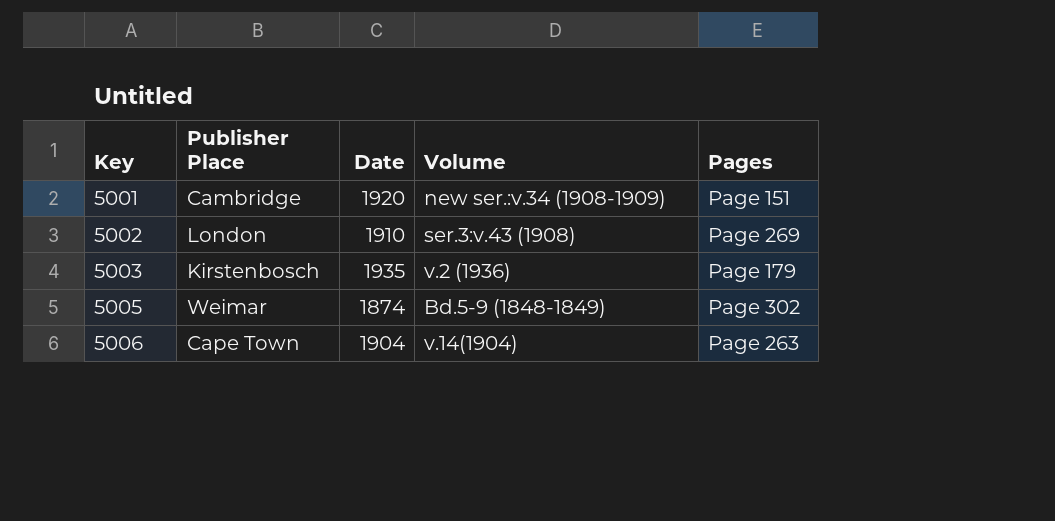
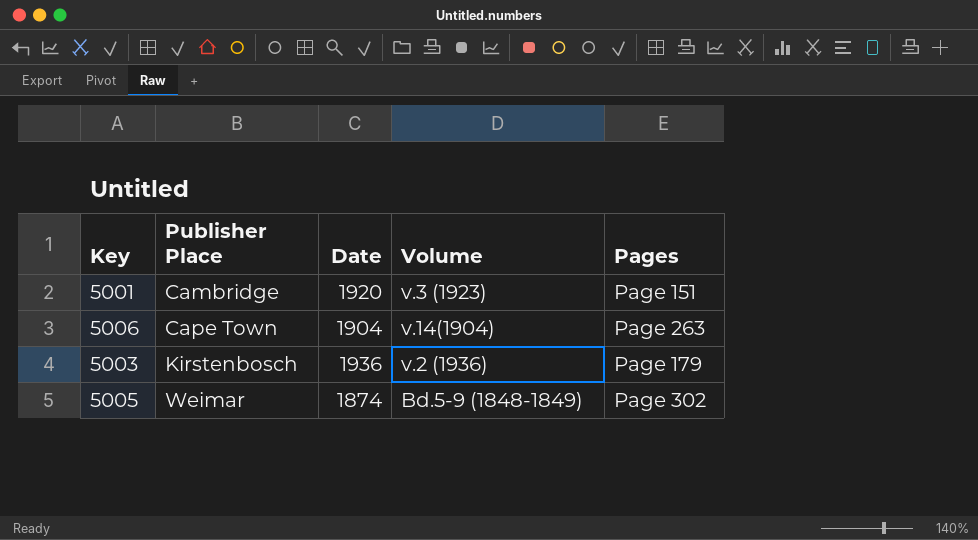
row order: Key ascending -> Publisher Place ascending
row 5002: London | 1910 | ser.3:v.43 (1908) | Page 269 -> none
5001 | Volume: new ser.:v.34 (1908-1909) -> v.3 (1923)
5003 | Date: 1935 -> 1936

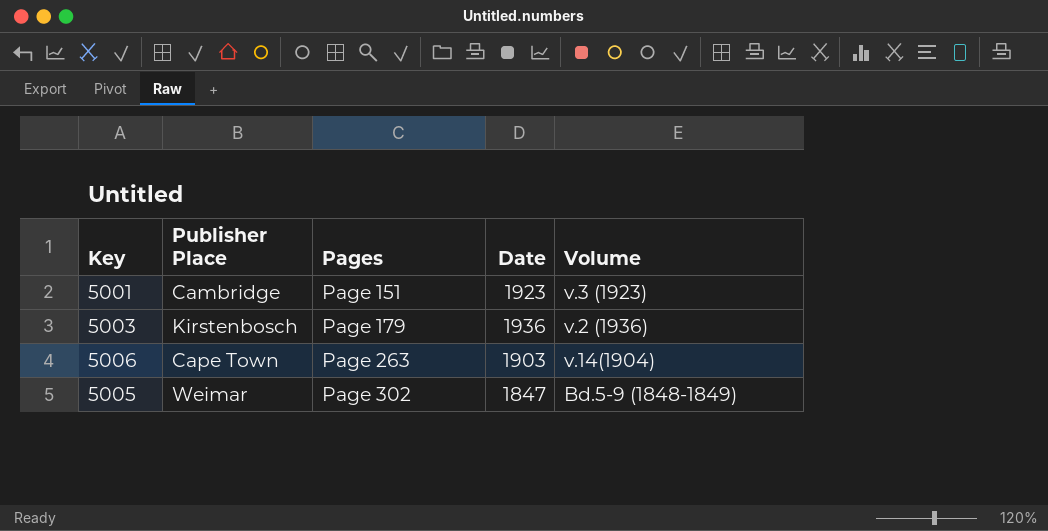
row order: Publisher Place ascending -> Pages ascending
column Pages | position: 5 -> 3
5001 | Date: 1920 -> 1923
5006 | Date: 1904 -> 1903
5005 | Date: 1874 -> 1847

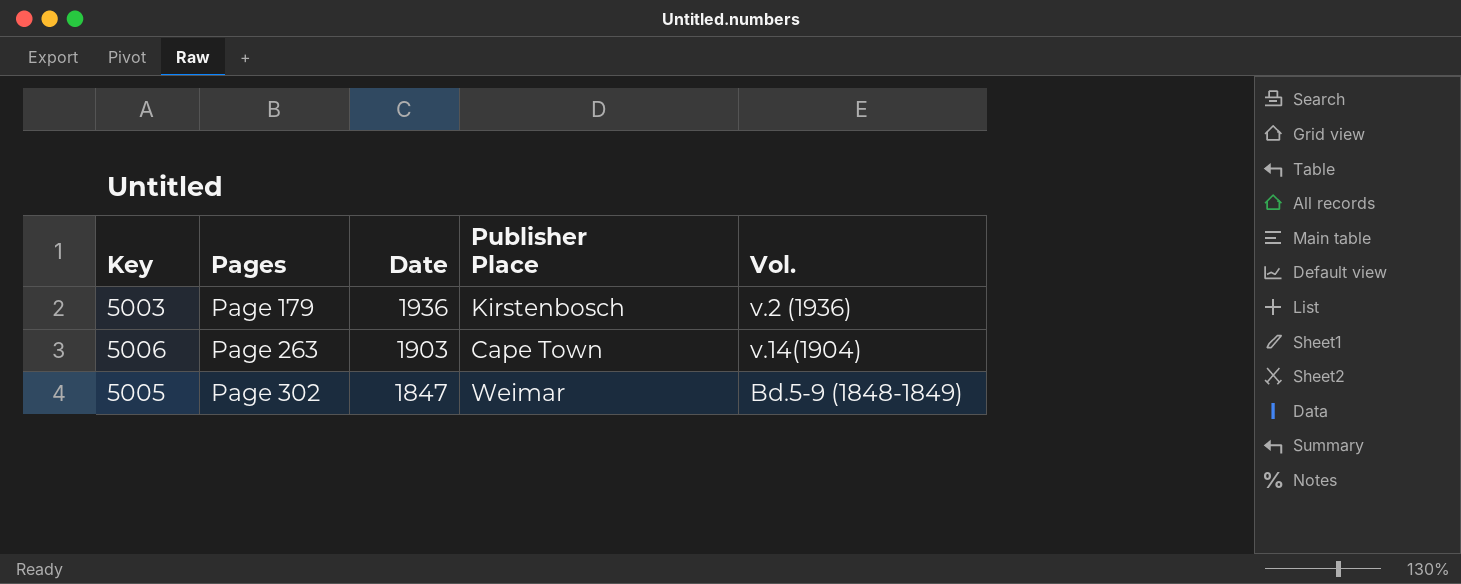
column Publisher Place | position: 2 -> 4
column name: Volume -> Vol.
row 5001: Cambridge | Page 151 | 1923 | v.3 (1923) -> none

